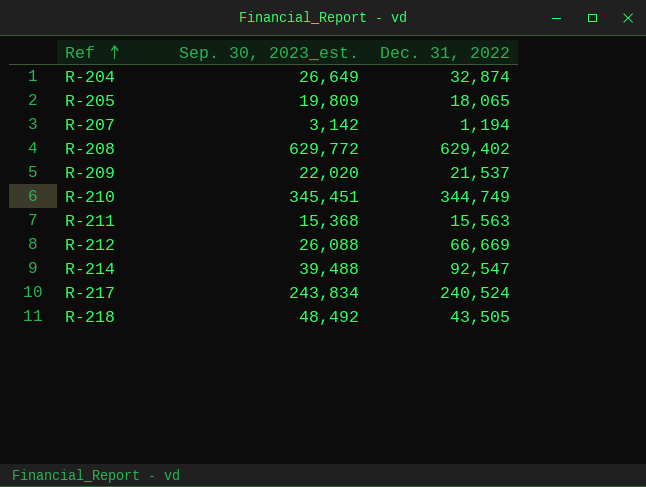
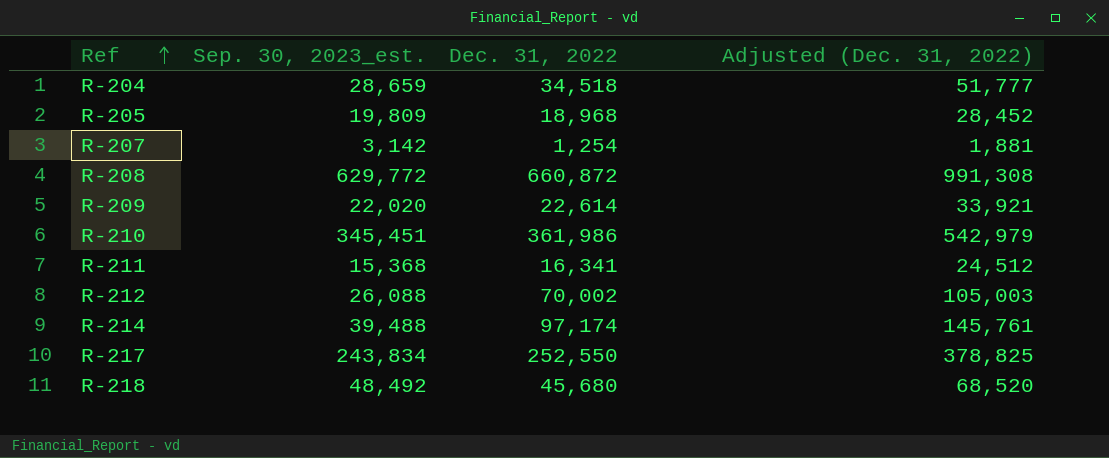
column Adjusted (Dec. 31, 2022) | formula: none -> [Dec. 31, 2022] * 1.5
R-204 | Sep. 30, 2023_est.: 26,649 -> 28,659
R-204 | Dec. 31, 2022: 32,874 -> 34,518
R-205 | Dec. 31, 2022: 18,065 -> 18,968
R-207 | Dec. 31, 2022: 1,194 -> 1,254
R-208 | Dec. 31, 2022: 629,402 -> 660,872
R-209 | Dec. 31, 2022: 21,537 -> 22,614
R-210 | Dec. 31, 2022: 344,749 -> 361,986
R-211 | Dec. 31, 2022: 15,563 -> 16,341
R-212 | Dec. 31, 2022: 66,669 -> 70,002
R-214 | Dec. 31, 2022: 92,547 -> 97,174
R-217 | Dec. 31, 2022: 240,524 -> 252,550
R-218 | Dec. 31, 2022: 43,505 -> 45,680

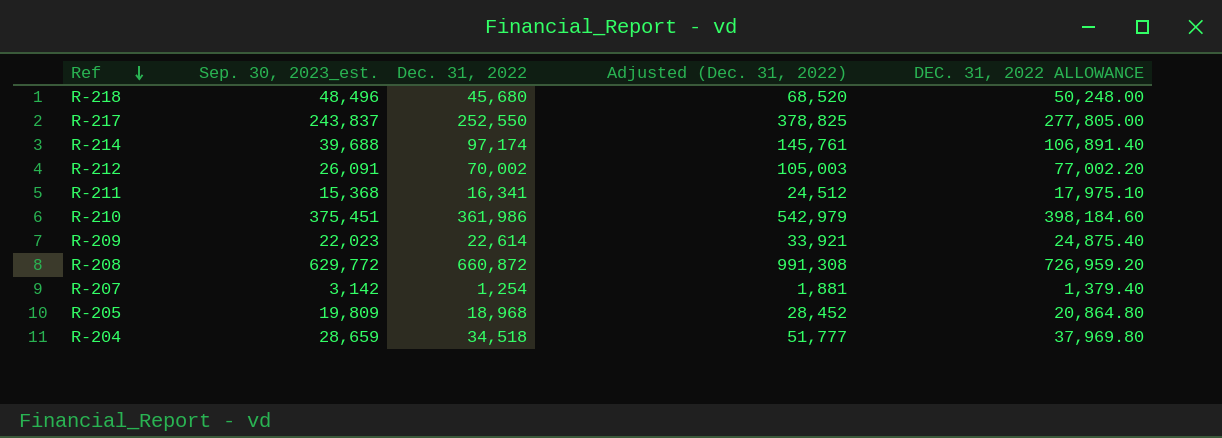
row order: Ref ascending -> Ref descending
column DEC. 31, 2022 ALLOWANCE | formula: none -> [Dec. 31, 2022] * 1.1
R-218 | Sep. 30, 2023_est.: 48,492 -> 48,496
R-217 | Sep. 30, 2023_est.: 243,834 -> 243,837
R-214 | Sep. 30, 2023_est.: 39,488 -> 39,688
R-212 | Sep. 30, 2023_est.: 26,088 -> 26,091
R-210 | Sep. 30, 2023_est.: 345,451 -> 375,451
R-209 | Sep. 30, 2023_est.: 22,020 -> 22,023

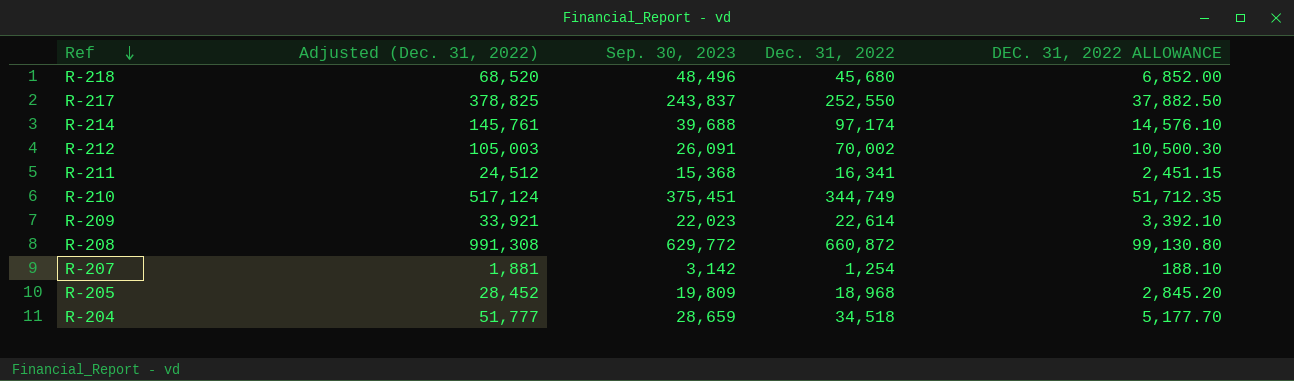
column Adjusted (Dec. 31, 2022) | position: 4 -> 2
column name: Sep. 30, 2023_est. -> Sep. 30, 2023
column DEC. 31, 2022 ALLOWANCE | formula: [Dec. 31, 2022] * 1.1 -> [Dec. 31, 2022] * 0.15
R-210 | Adjusted (Dec. 31, 2022): 542,979 -> 517,124
R-210 | Dec. 31, 2022: 361,986 -> 344,749

